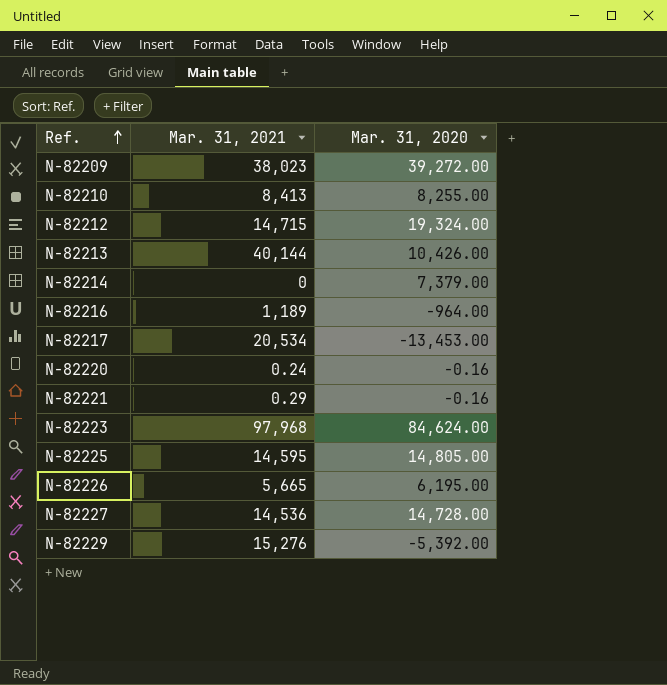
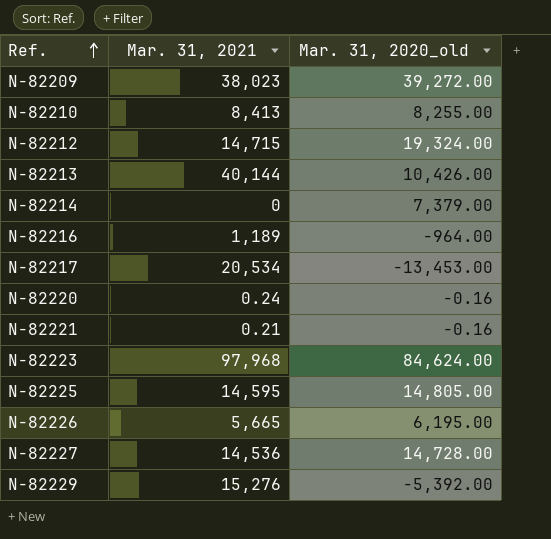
column name: Mar. 31, 2020 -> Mar. 31, 2020_old
N-82221 | Mar. 31, 2021: 0.29 -> 0.21

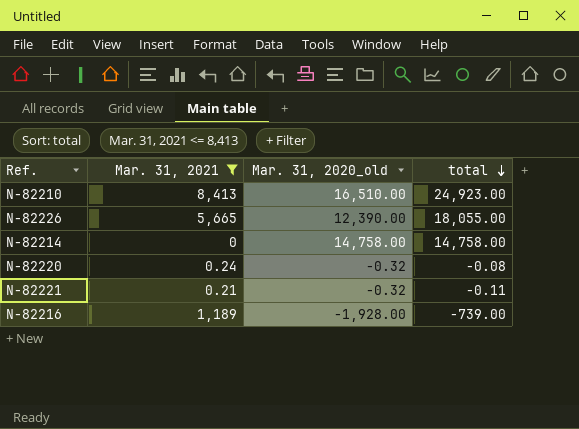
filter: none -> Mar. 31, 2021 <= 8,413
row order: Ref. ascending -> total descending
column total | formula: none -> [Mar. 31, 2021] + [Mar. 31, 2020_old]
N-82210 | Mar. 31, 2020_old: 8,255.00 -> 16,510.00
N-82226 | Mar. 31, 2020_old: 6,195.00 -> 12,390.00
N-82214 | Mar. 31, 2020_old: 7,379.00 -> 14,758.00
N-82220 | Mar. 31, 2020_old: -0.16 -> -0.32
N-82221 | Mar. 31, 2020_old: -0.16 -> -0.32
N-82216 | Mar. 31, 2020_old: -964.00 -> -1,928.00

